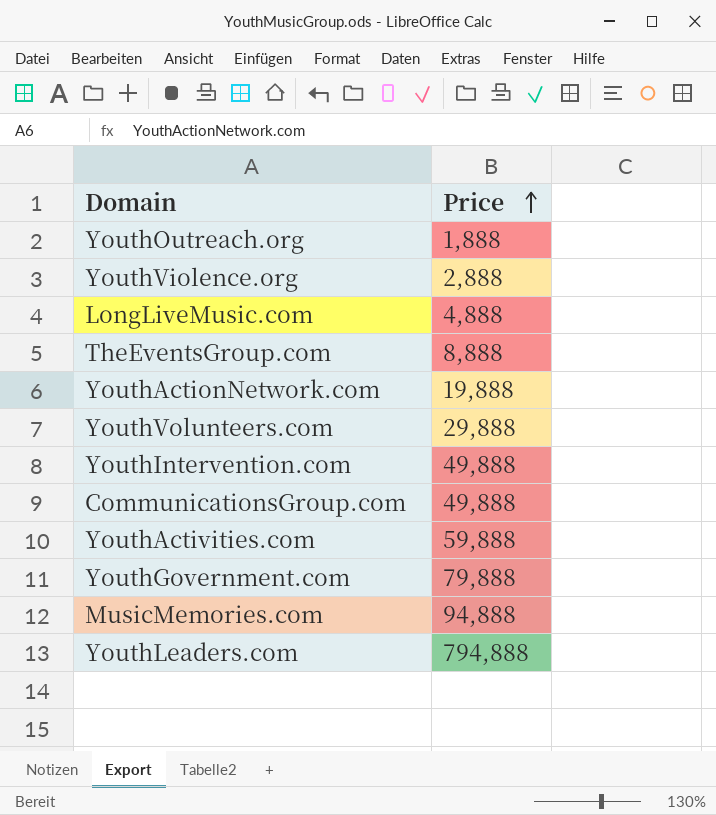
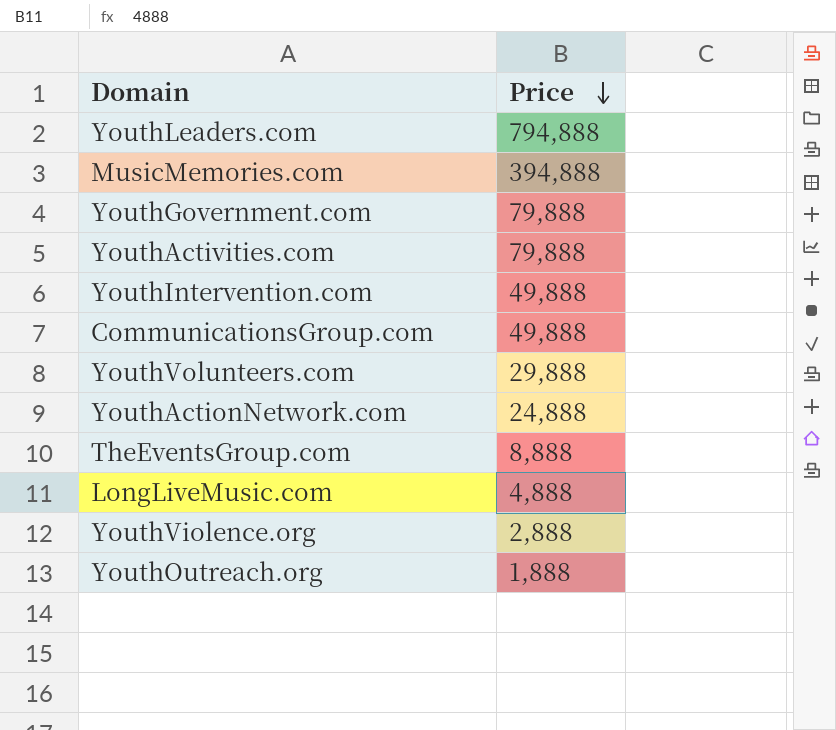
row order: Price ascending -> Price descending
MusicMemories.com | Price: 94,888 -> 394,888
YouthActivities.com | Price: 59,888 -> 79,888
YouthActionNetwork.com | Price: 19,888 -> 24,888

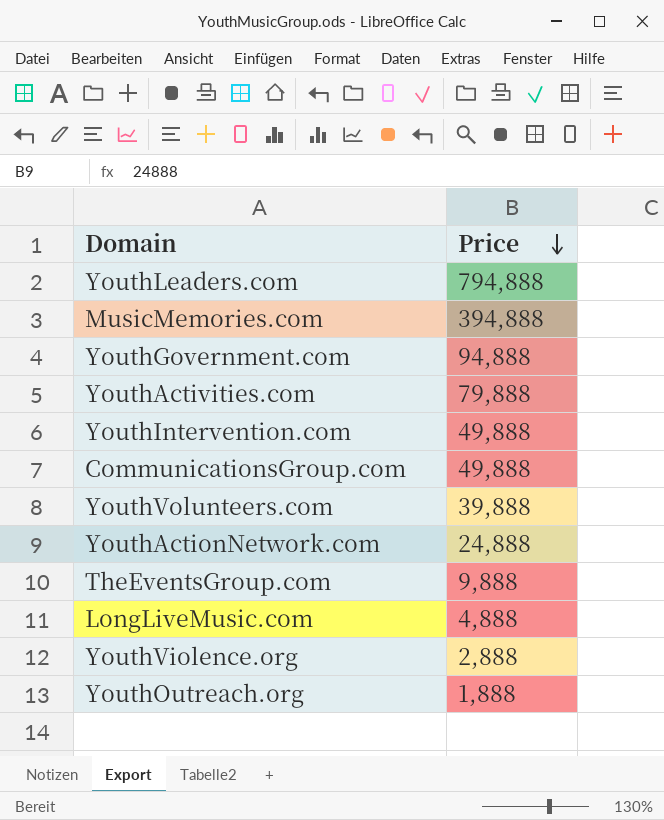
YouthGovernment.com | Price: 79,888 -> 94,888
YouthVolunteers.com | Price: 29,888 -> 39,888
TheEventsGroup.com | Price: 8,888 -> 9,888

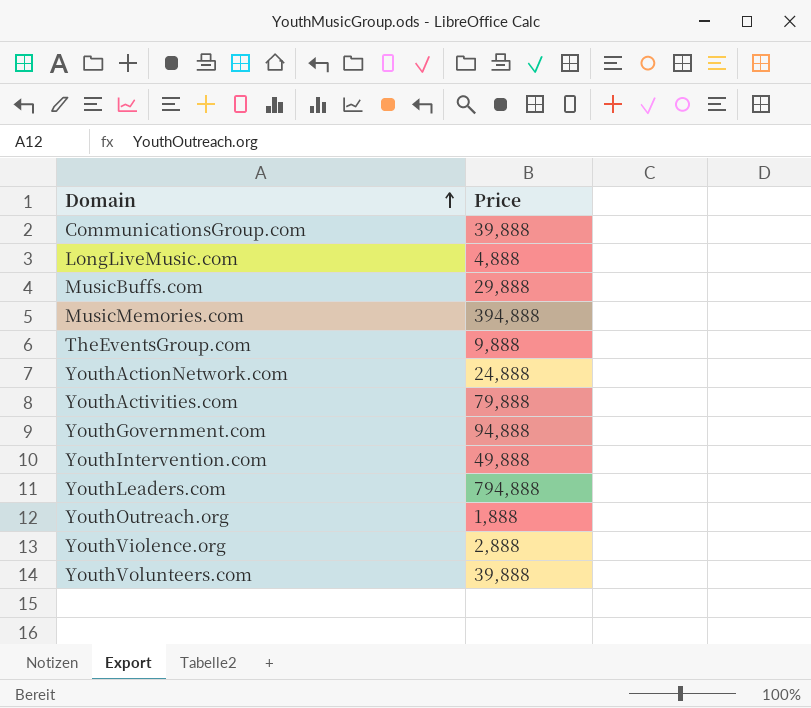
row order: Price descending -> Domain ascending
CommunicationsGroup.com | Price: 49,888 -> 39,888
row MusicBuffs.com: none -> 29,888

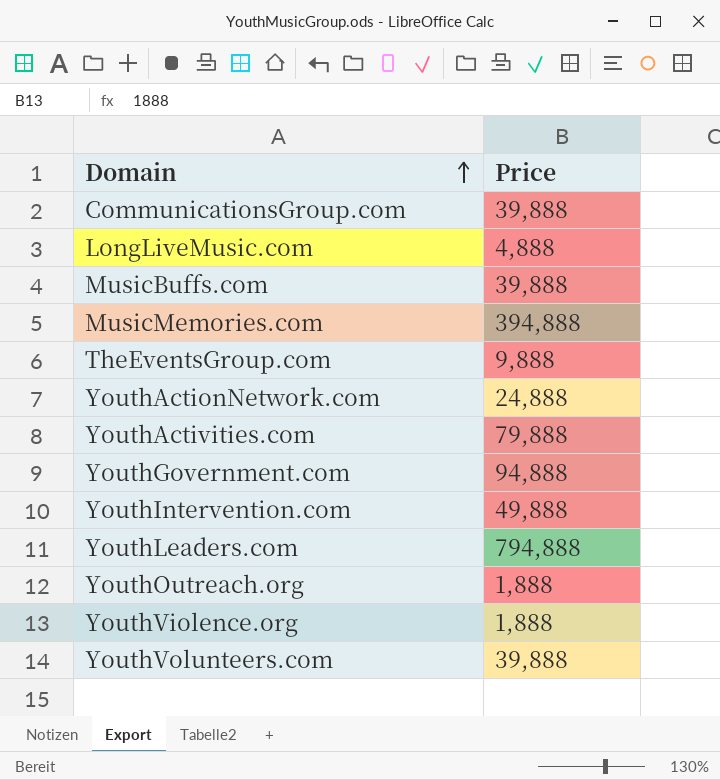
MusicBuffs.com | Price: 29,888 -> 39,888
YouthViolence.org | Price: 2,888 -> 1,888

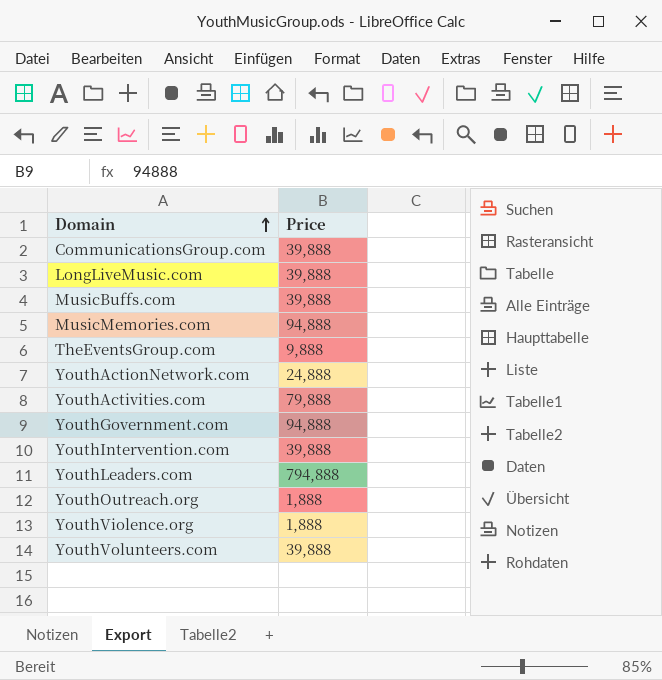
LongLiveMusic.com | Price: 4,888 -> 39,888
MusicMemories.com | Price: 394,888 -> 94,888
YouthIntervention.com | Price: 49,888 -> 39,888

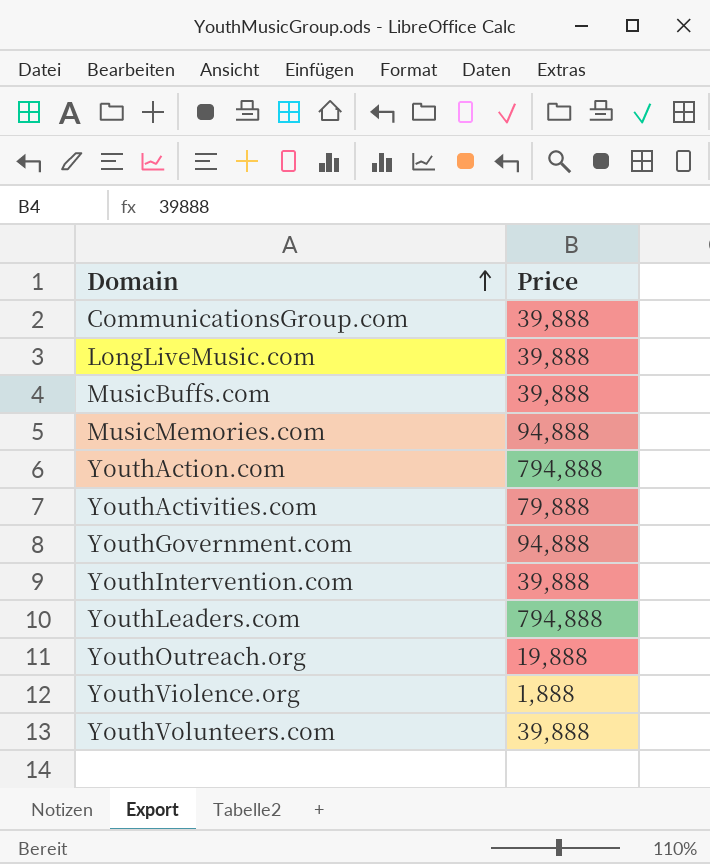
row TheEventsGroup.com: 9,888 -> none
row YouthActionNetwork.com: 24,888 -> none
row YouthAction.com: none -> 794,888
YouthOutreach.org | Price: 1,888 -> 19,888

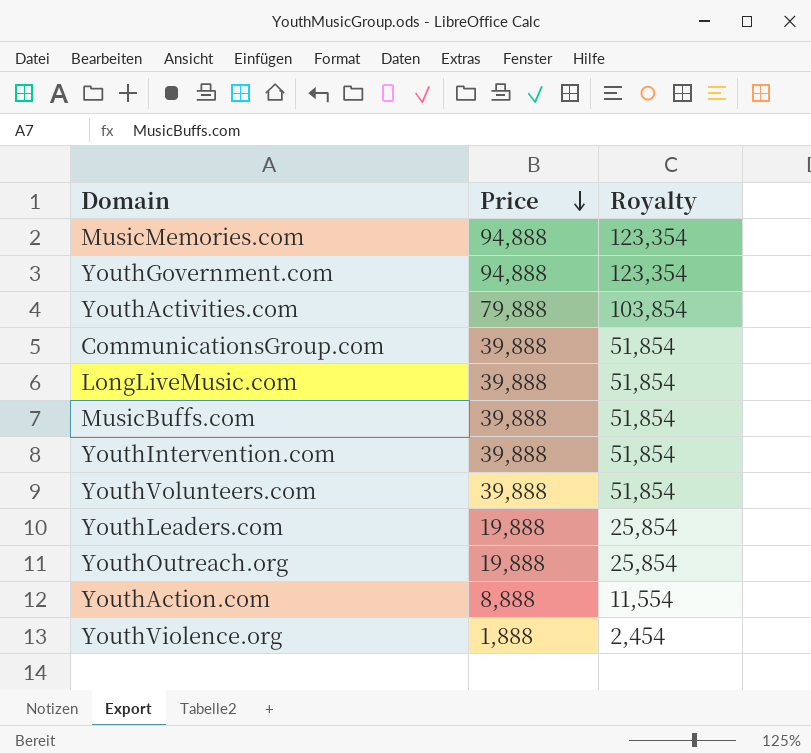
row order: Domain ascending -> Price descending
column Royalty | formula: none -> [Price] * 1.3
YouthLeaders.com | Price: 794,888 -> 19,888
YouthAction.com | Price: 794,888 -> 8,888

